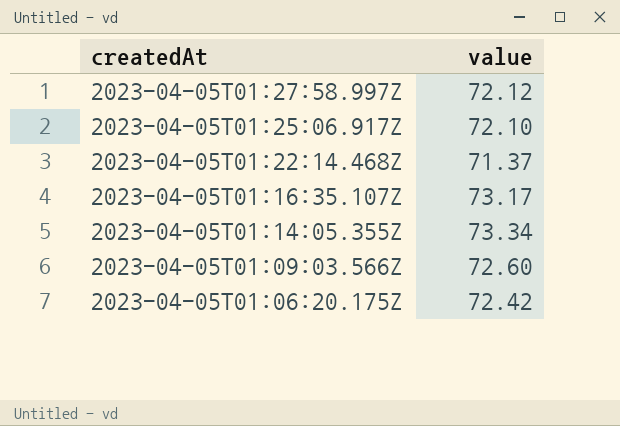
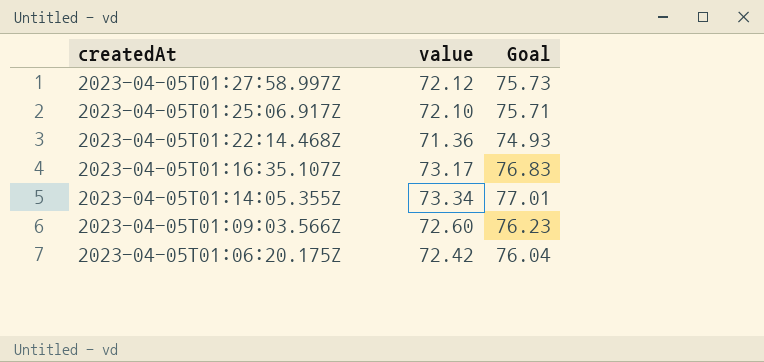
column Goal | formula: none -> [value] * 1.05
2023-04-05T01:22:14.468Z | value: 71.37 -> 71.36

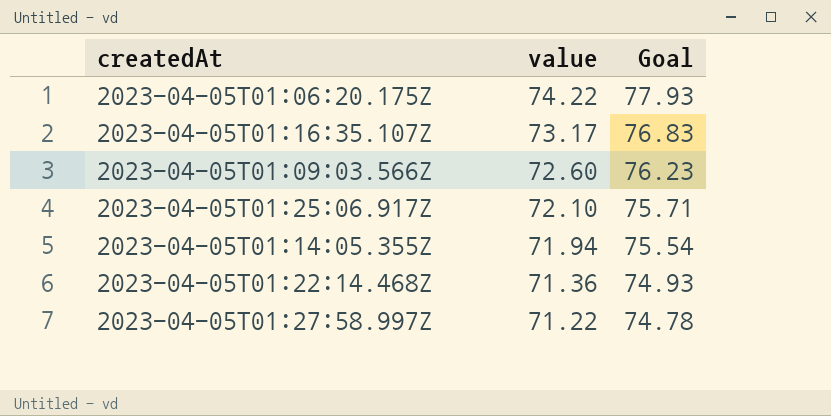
row order: createdAt descending -> value descending
2023-04-05T01:06:20.175Z | value: 72.42 -> 74.22
2023-04-05T01:06:20.175Z | Goal: 76.04 -> 77.93
2023-04-05T01:14:05.355Z | value: 73.34 -> 71.94
2023-04-05T01:14:05.355Z | Goal: 77.01 -> 75.54
2023-04-05T01:27:58.997Z | value: 72.12 -> 71.22
2023-04-05T01:27:58.997Z | Goal: 75.73 -> 74.78

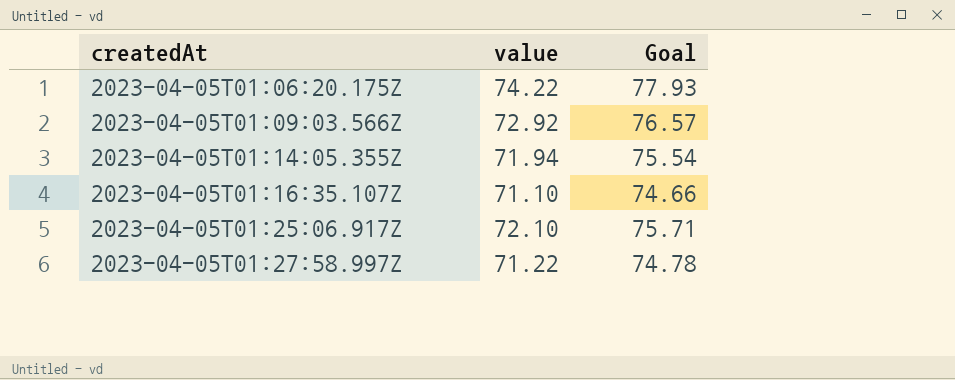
row order: value descending -> createdAt ascending
row 2023-04-05T01:22:14.468Z: 71.36 | 74.93 -> none
2023-04-05T01:09:03.566Z | value: 72.60 -> 72.92
2023-04-05T01:09:03.566Z | Goal: 76.23 -> 76.57
2023-04-05T01:16:35.107Z | value: 73.17 -> 71.10
2023-04-05T01:16:35.107Z | Goal: 76.83 -> 74.66

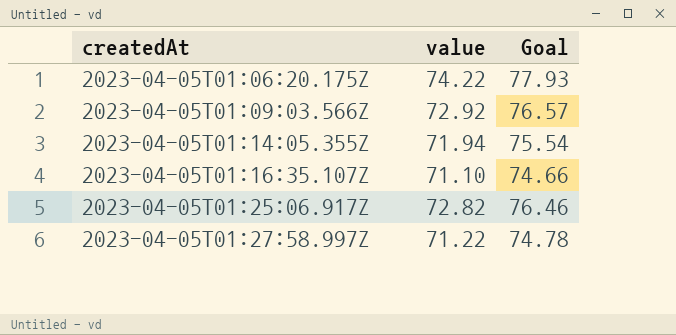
2023-04-05T01:25:06.917Z | value: 72.10 -> 72.82
2023-04-05T01:25:06.917Z | Goal: 75.71 -> 76.46

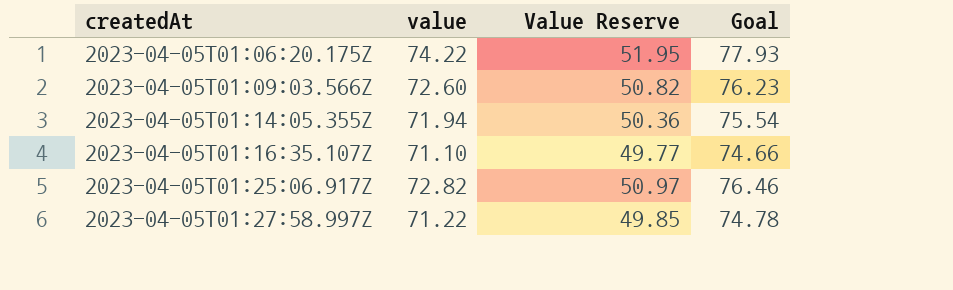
column Value Reserve | formula: none -> [value] * 0.7
2023-04-05T01:09:03.566Z | value: 72.92 -> 72.60
2023-04-05T01:09:03.566Z | Goal: 76.57 -> 76.23

